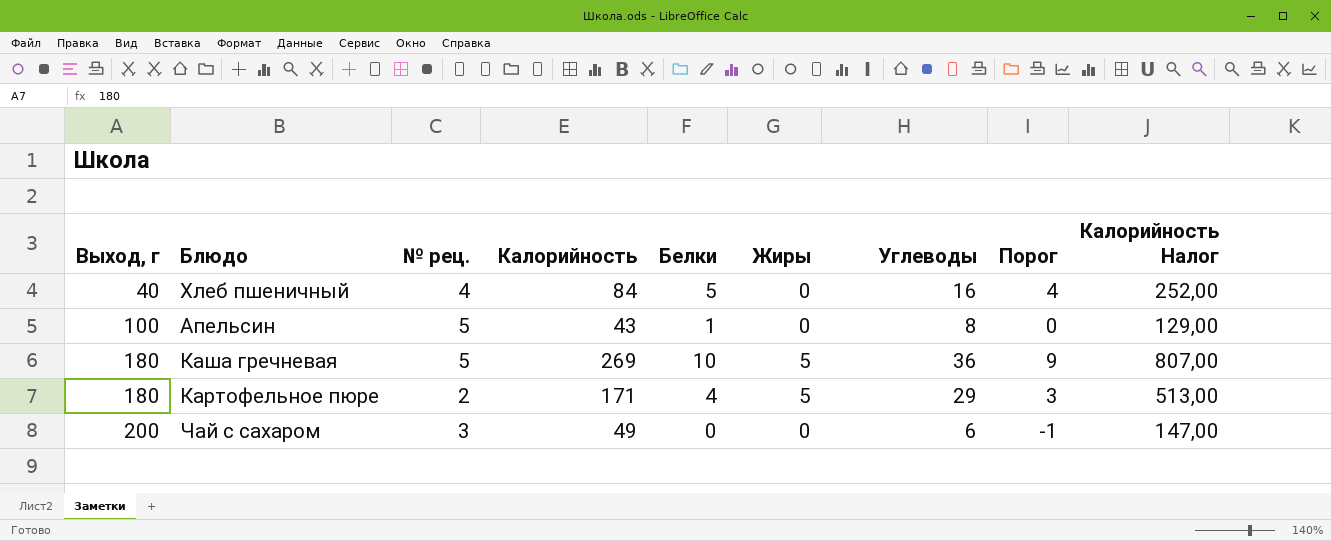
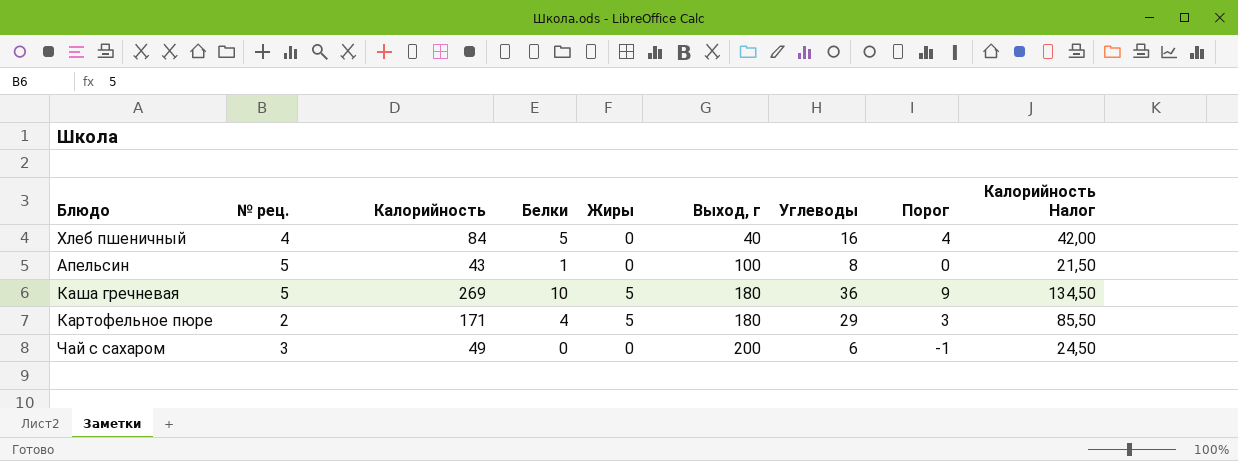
column Выход, г | position: 1 -> 6
column Калорийность Налог | formula: [Калорийность] * 3 -> [Калорийность] * 0,5

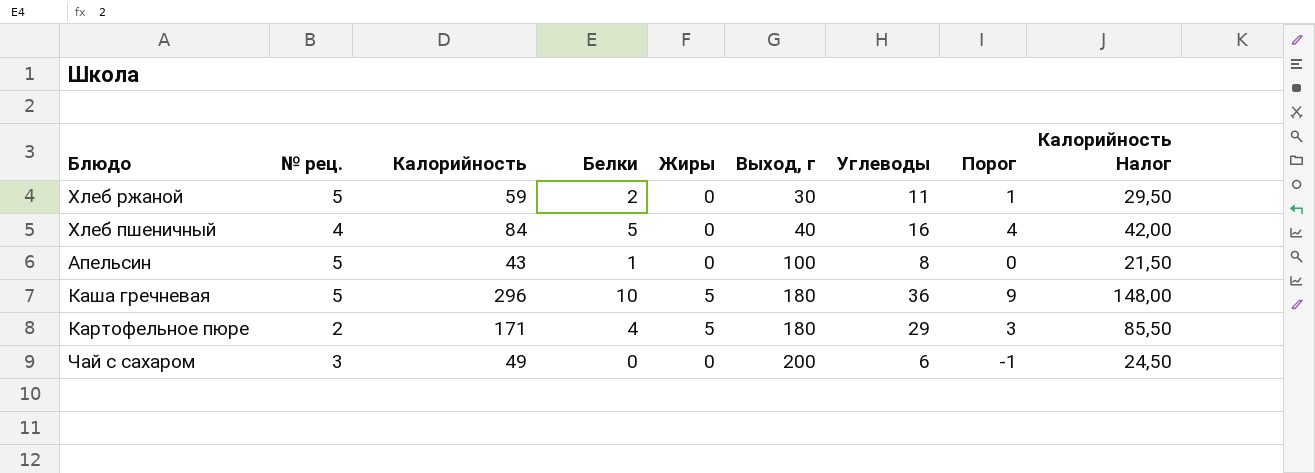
row Хлеб ржаной: none -> 5 | 59 | 2 | 0 | 30 | 11 | 1 | 29,50
Каша гречневая | Калорийность: 269 -> 296
Каша гречневая | Калорийность Налог: 134,50 -> 148,00

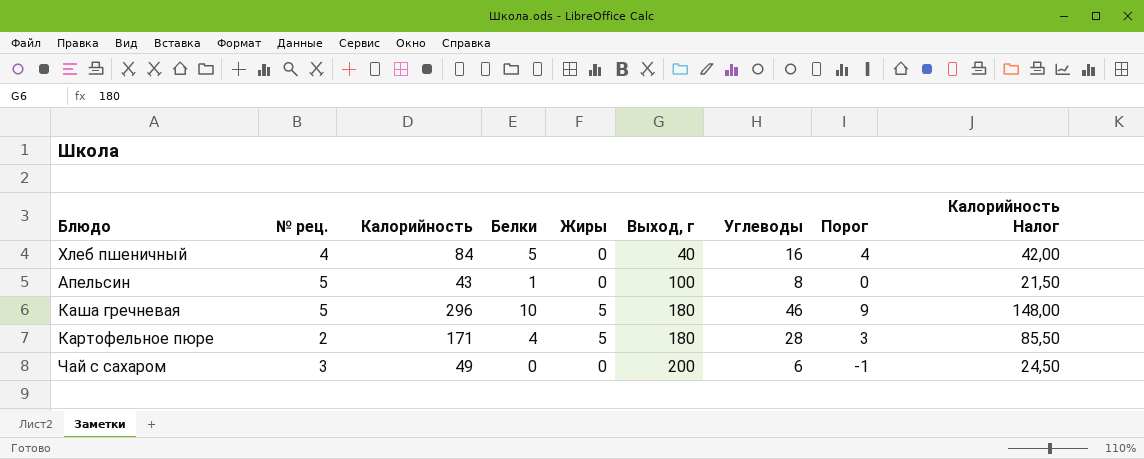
row Хлеб ржаной: 5 | 59 | 2 | 0 | 30 | 11 | 1 | 29,50 -> none
Каша гречневая | Углеводы: 36 -> 46
Картофельное пюре | Углеводы: 29 -> 28

